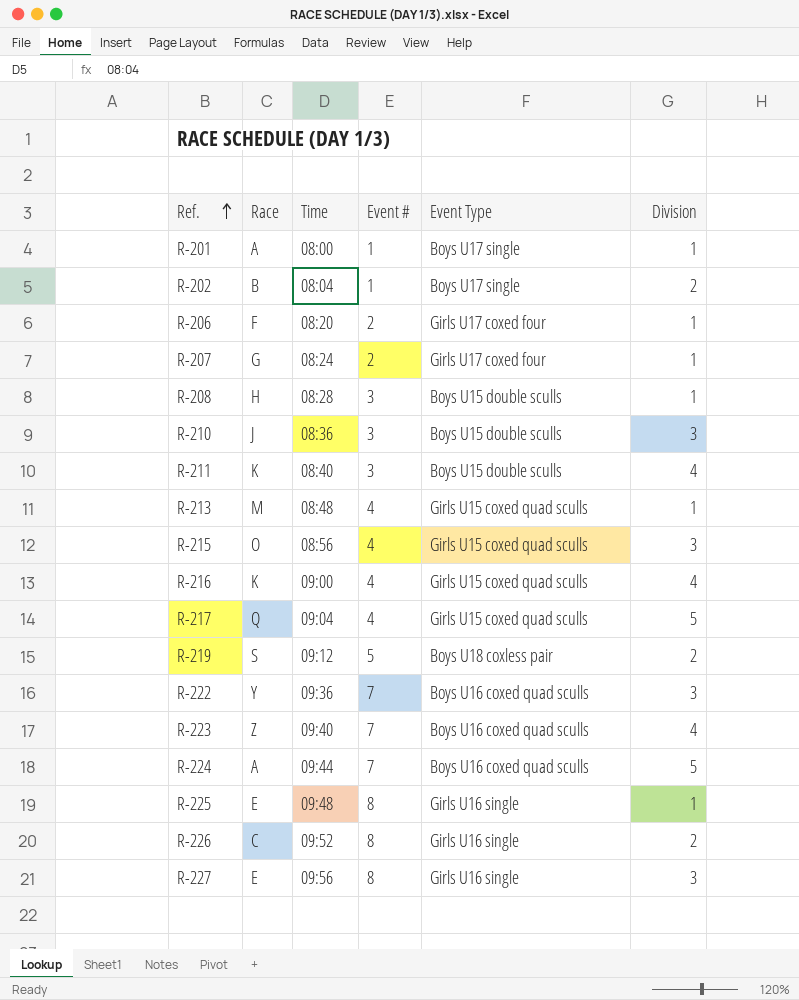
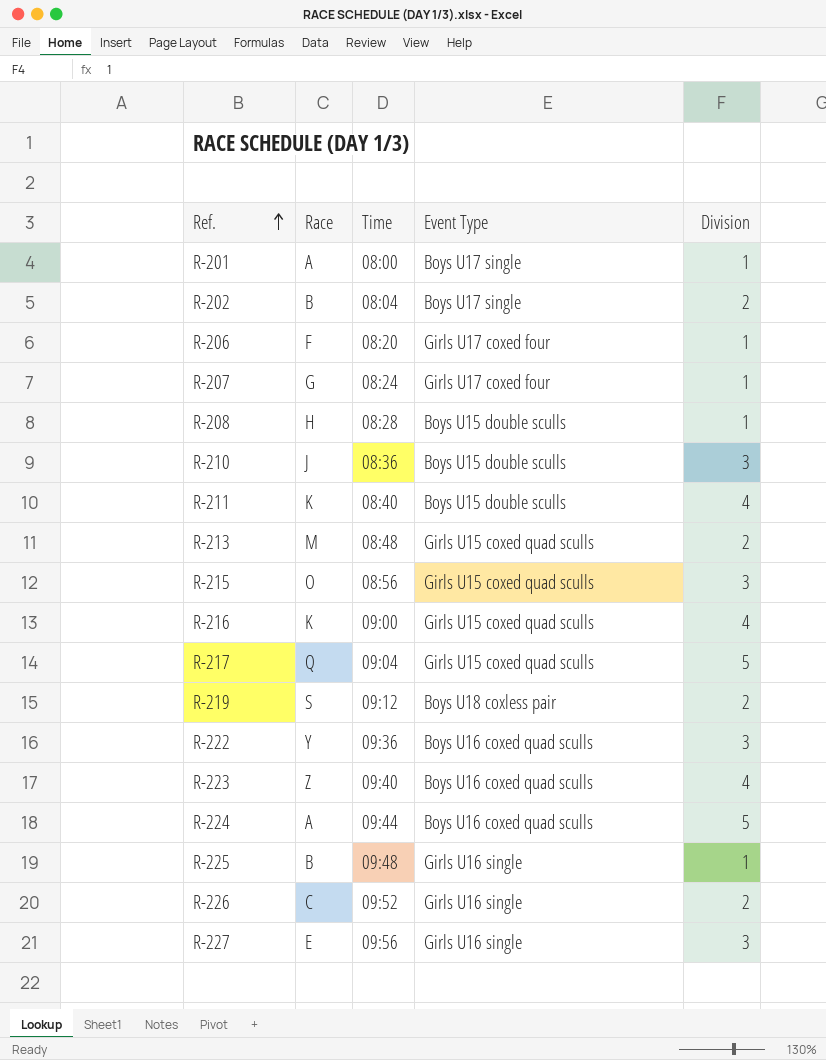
column Event # | position: 4 -> none
R-213 | Division: 1 -> 2
R-225 | Race: E -> B

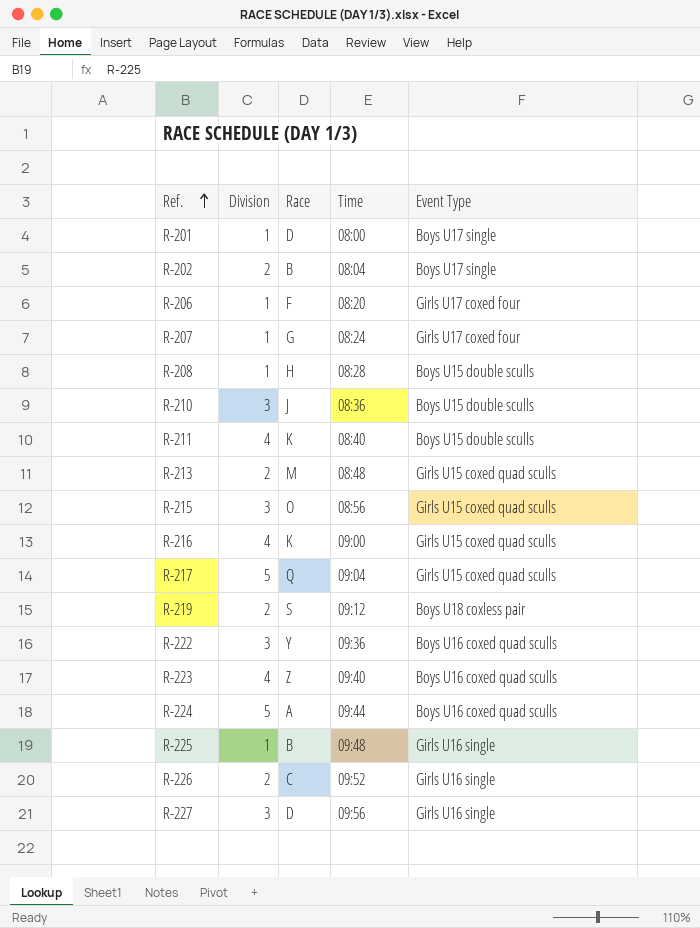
column Division | position: 5 -> 2
R-201 | Race: A -> D
R-227 | Race: E -> D

